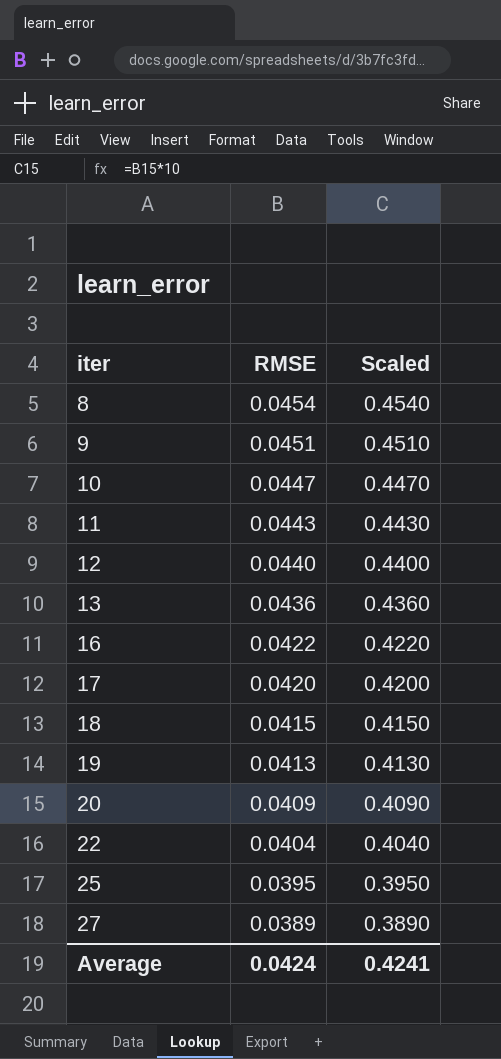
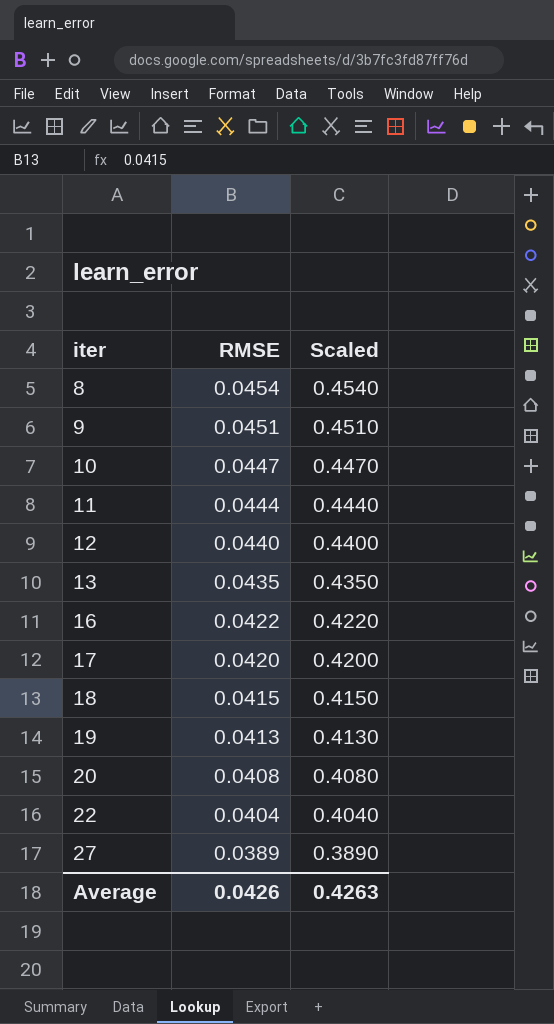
row 25: 0.0395 | 0.3950 -> none
11 | RMSE: 0.0443 -> 0.0444
11 | Scaled: 0.4430 -> 0.4440
13 | RMSE: 0.0436 -> 0.0435
13 | Scaled: 0.4360 -> 0.4350
20 | RMSE: 0.0409 -> 0.0408
20 | Scaled: 0.4090 -> 0.4080
Average | RMSE: 0.0424 -> 0.0426
Average | Scaled: 0.4241 -> 0.4263

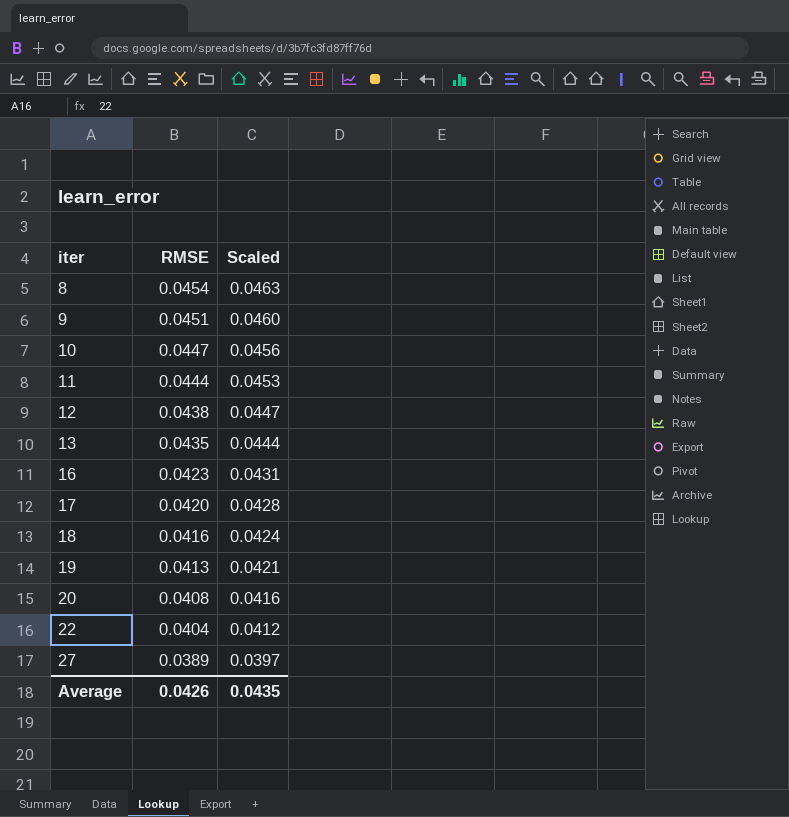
column Scaled | formula: [RMSE] * 10 -> [RMSE] * 1.02
12 | RMSE: 0.0440 -> 0.0438
16 | RMSE: 0.0422 -> 0.0423
18 | RMSE: 0.0415 -> 0.0416
Average | Scaled: 0.4263 -> 0.0435

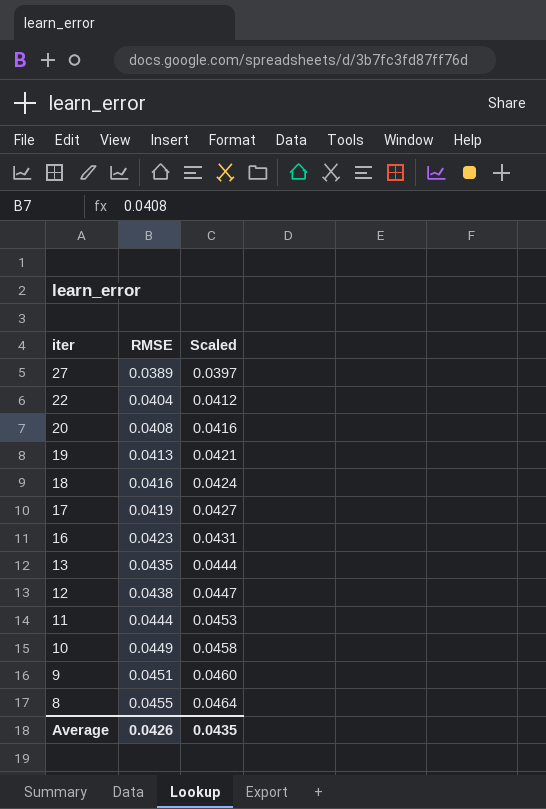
row order: iter ascending -> iter descending
17 | RMSE: 0.0420 -> 0.0419
17 | Scaled: 0.0428 -> 0.0427
10 | RMSE: 0.0447 -> 0.0449
10 | Scaled: 0.0456 -> 0.0458
8 | RMSE: 0.0454 -> 0.0455
8 | Scaled: 0.0463 -> 0.0464

